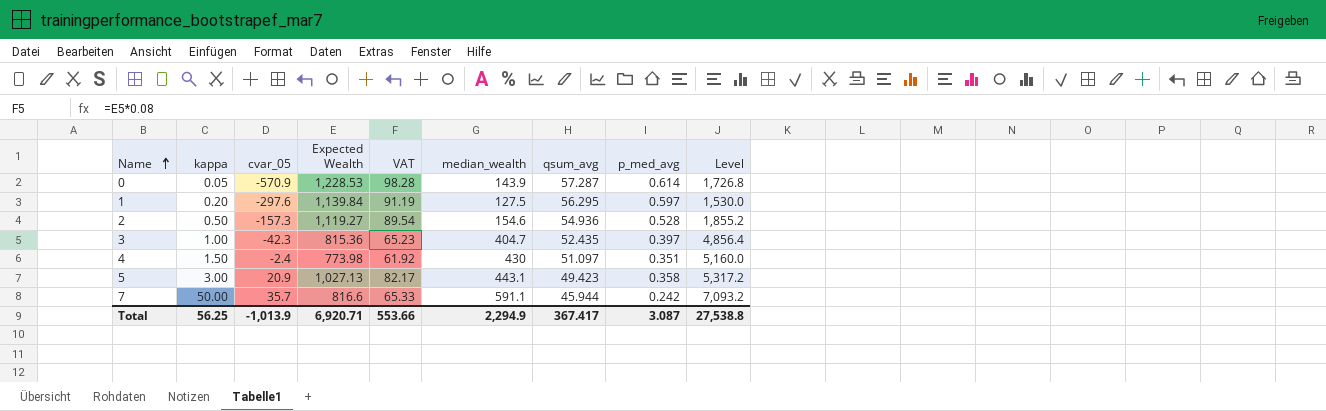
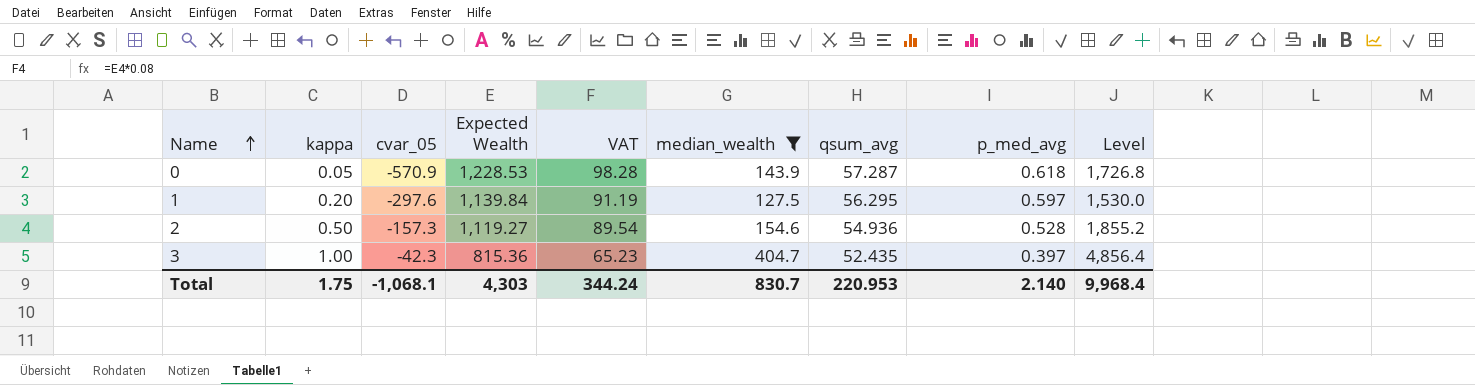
filter: none -> median_wealth <= 404.7
0 | p_med_avg: 0.614 -> 0.618
Total | kappa: 56.25 -> 1.75
Total | cvar_05: -1,013.9 -> -1,068.1
Total | Expected Wealth: 6,920.71 -> 4,303
Total | VAT: 553.66 -> 344.24
Total | median_wealth: 2,294.9 -> 830.7
Total | qsum_avg: 367.417 -> 220.953
Total | p_med_avg: 3.087 -> 2.140
Total | Level: 27,538.8 -> 9,968.4

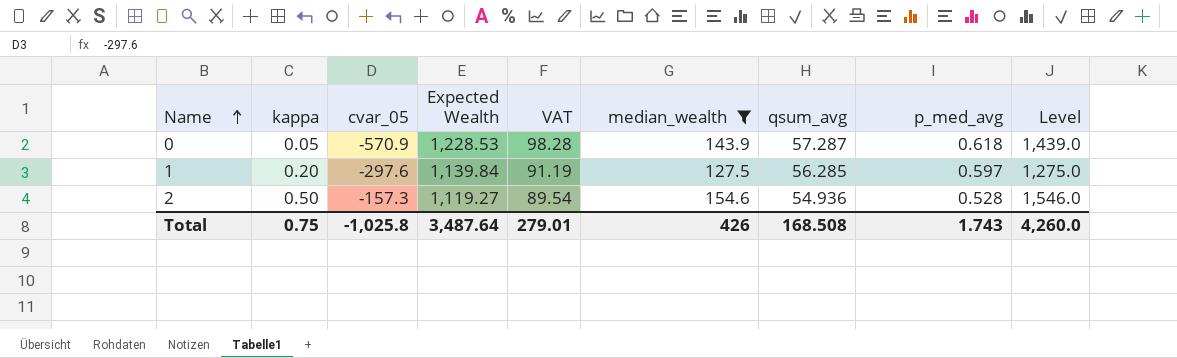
column Level | formula: [median_wealth] * 12 -> [median_wealth] * 10
row 3: 1.00 | -42.3 | 815.36 | 65.23 | 404.7 | 52.435 | 0.397 | 4,856.4 -> none
1 | qsum_avg: 56.295 -> 56.285
Total | kappa: 1.75 -> 0.75
Total | cvar_05: -1,068.1 -> -1,025.8
Total | Expected Wealth: 4,303 -> 3,487.64
Total | VAT: 344.24 -> 279.01
Total | median_wealth: 830.7 -> 426
Total | qsum_avg: 220.953 -> 168.508
Total | p_med_avg: 2.140 -> 1.743
Total | Level: 9,968.4 -> 4,260.0

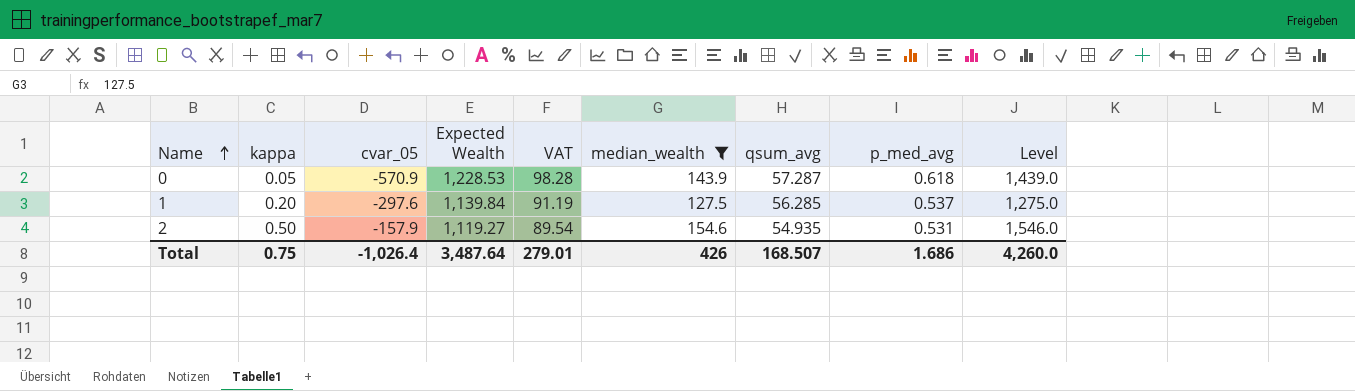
1 | p_med_avg: 0.597 -> 0.537
2 | cvar_05: -157.3 -> -157.9
2 | qsum_avg: 54.936 -> 54.935
2 | p_med_avg: 0.528 -> 0.531
Total | cvar_05: -1,025.8 -> -1,026.4
Total | qsum_avg: 168.508 -> 168.507
Total | p_med_avg: 1.743 -> 1.686

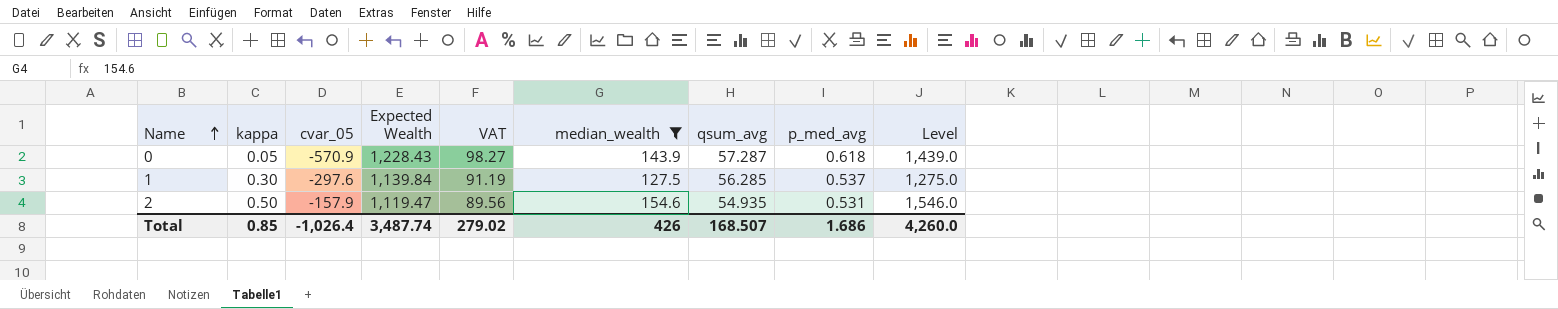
0 | Expected Wealth: 1,228.53 -> 1,228.43
0 | VAT: 98.28 -> 98.27
1 | kappa: 0.20 -> 0.30
2 | Expected Wealth: 1,119.27 -> 1,119.47
2 | VAT: 89.54 -> 89.56
Total | kappa: 0.75 -> 0.85
Total | Expected Wealth: 3,487.64 -> 3,487.74
Total | VAT: 279.01 -> 279.02

